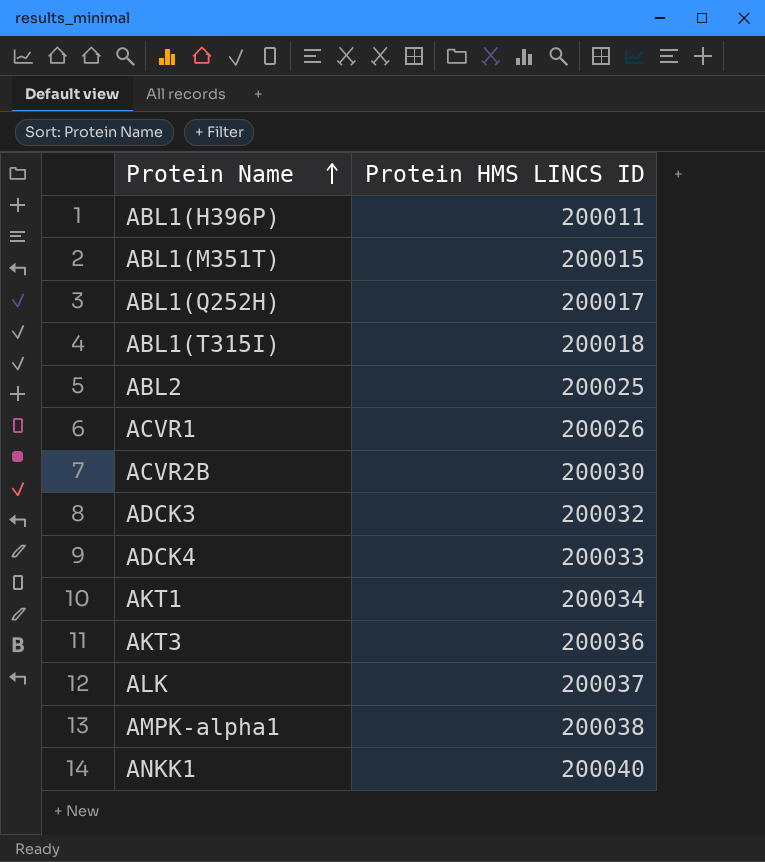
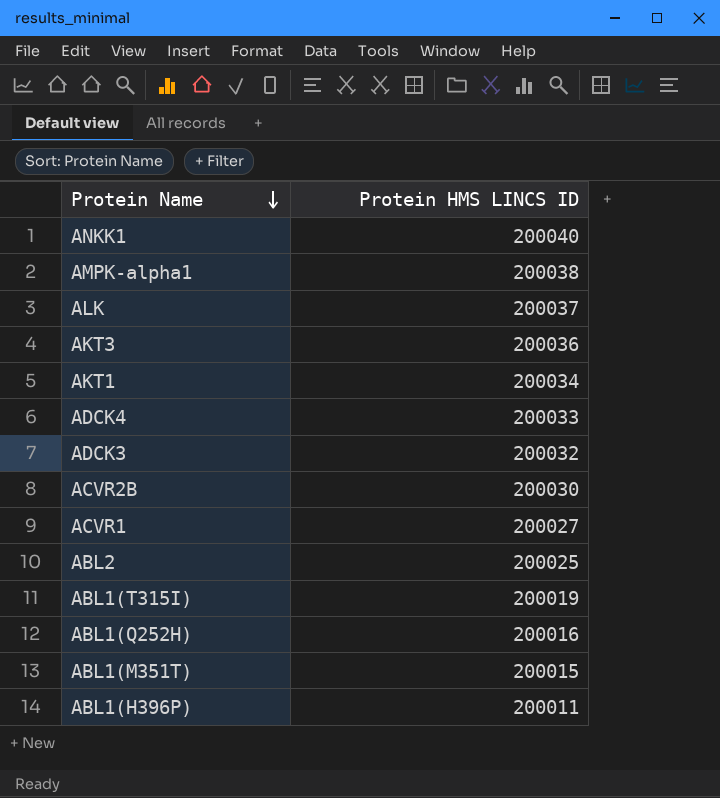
row order: Protein Name ascending -> Protein Name descending
ACVR1 | Protein HMS LINCS ID: 200026 -> 200027
ABL1(T315I) | Protein HMS LINCS ID: 200018 -> 200019
ABL1(Q252H) | Protein HMS LINCS ID: 200017 -> 200016

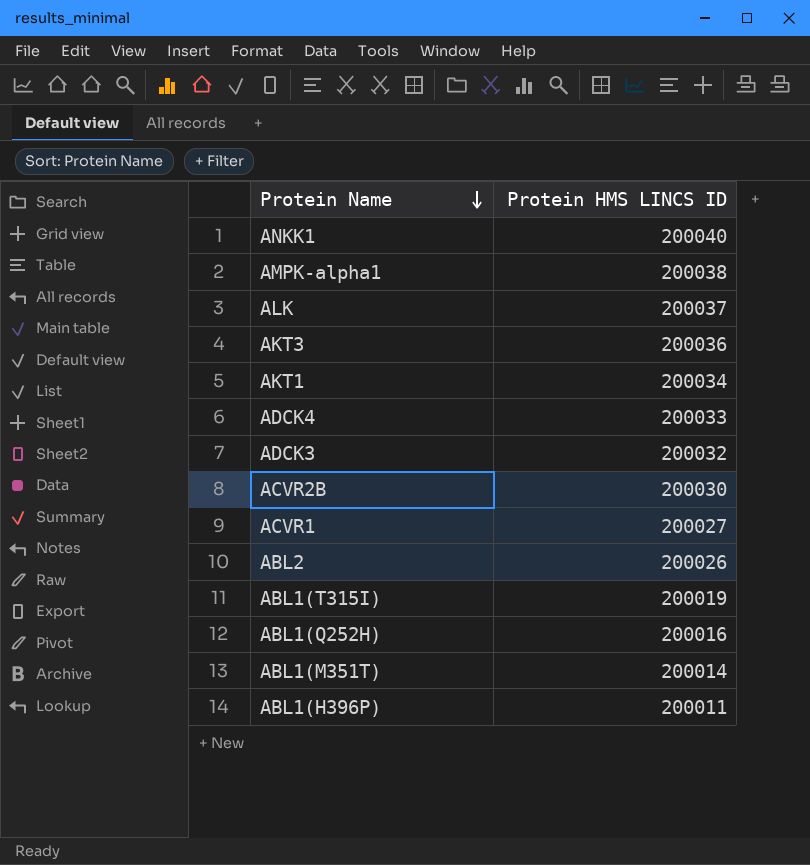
ABL2 | Protein HMS LINCS ID: 200025 -> 200026
ABL1(M351T) | Protein HMS LINCS ID: 200015 -> 200014

